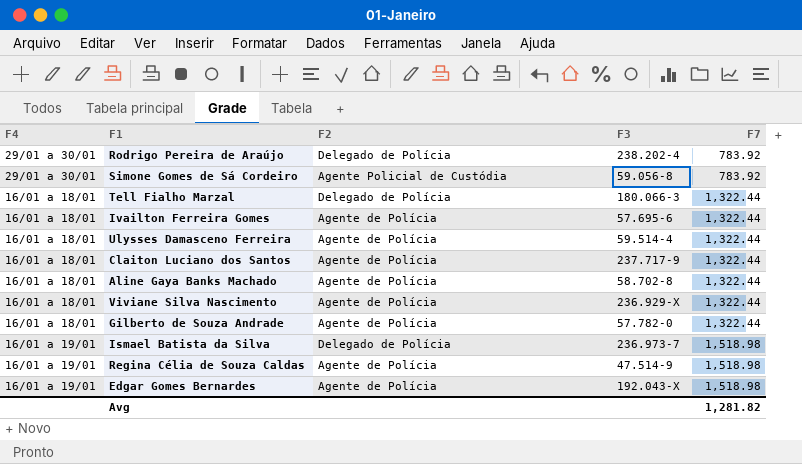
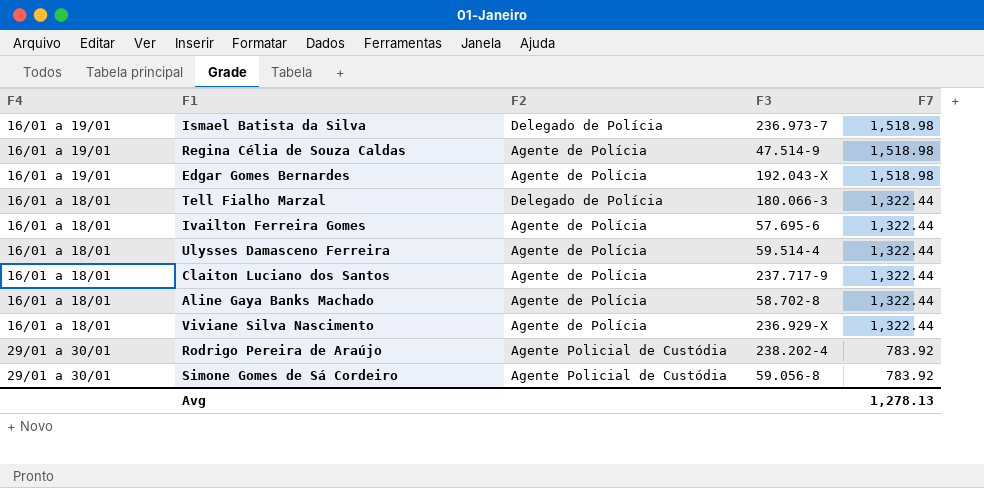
row order: F7 ascending -> F7 descending
row Gilberto de Souza Andrade: 16/01 a 18/01 | Agente de Polícia | 57.782-0 | 1,322.44 -> none
Rodrigo Pereira de Araújo | F2: Delegado de Polícia -> Agente Policial de Custódia
Avg | F7: 1,281.82 -> 1,278.13

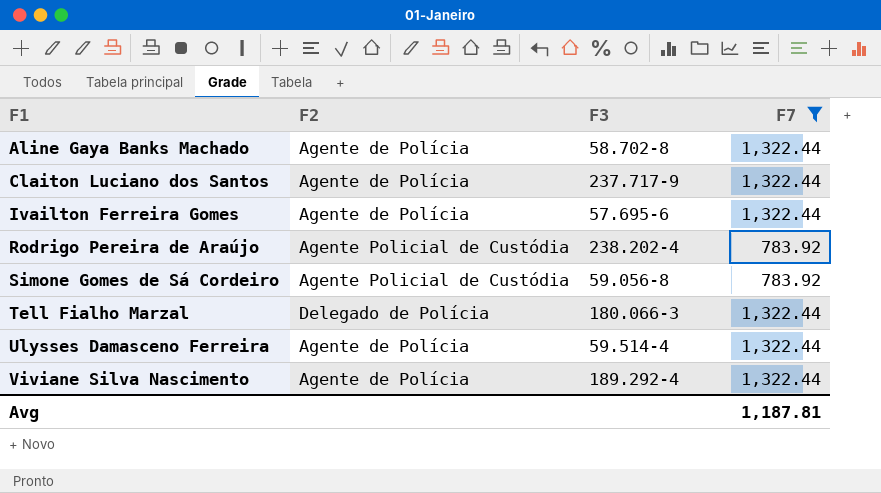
filter: none -> F7 != 1,518.98
row order: F7 descending -> F1 ascending
column F4 | position: 1 -> none
Viviane Silva Nascimento | F3: 236.929-X -> 189.292-4
Avg | F7: 1,278.13 -> 1,187.81

